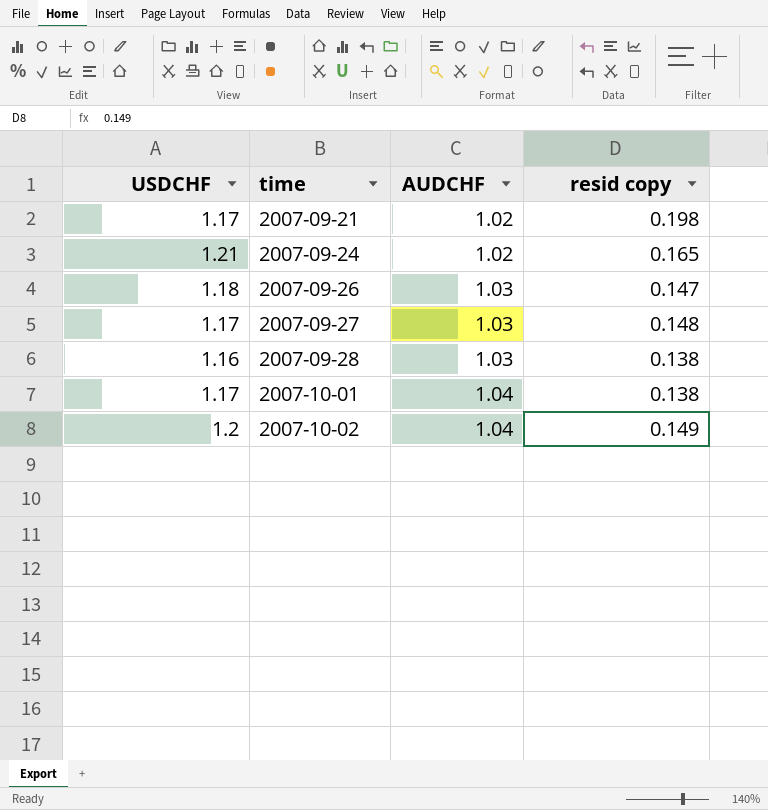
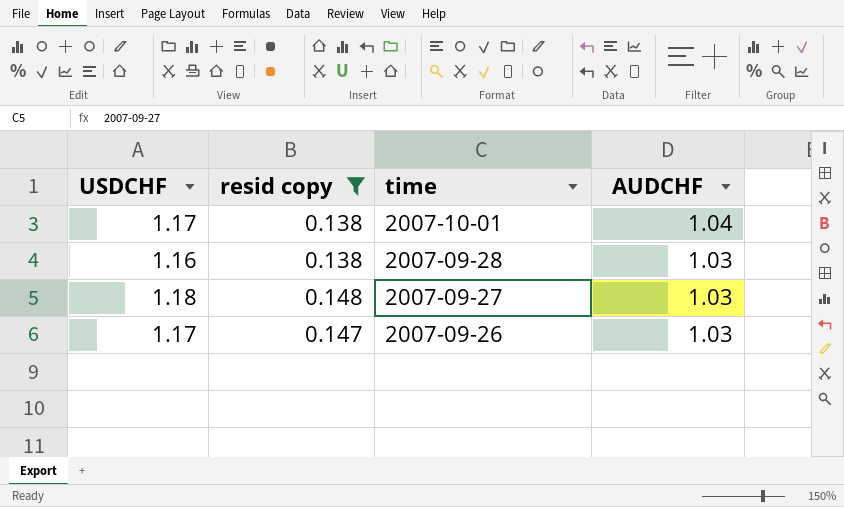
filter: none -> resid copy <= 0.148
row order: time ascending -> time descending
column resid copy | position: 4 -> 2
2007-09-27 | USDCHF: 1.17 -> 1.18
2007-09-26 | USDCHF: 1.18 -> 1.17

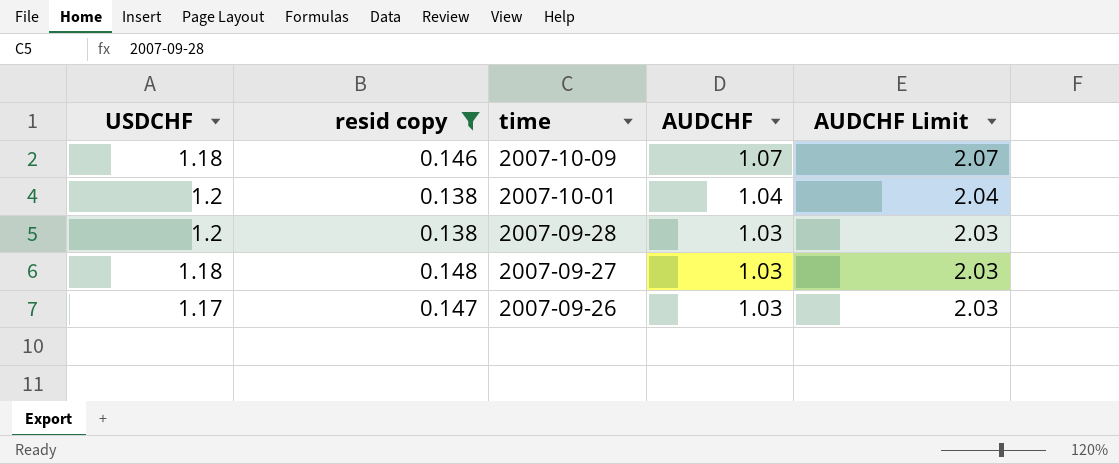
column AUDCHF Limit | formula: none -> [AUDCHF] + 1
row 2007-10-09: none -> 1.18 | 0.146 | 1.07 | 2.07
2007-10-01 | USDCHF: 1.17 -> 1.2
2007-09-28 | USDCHF: 1.16 -> 1.2

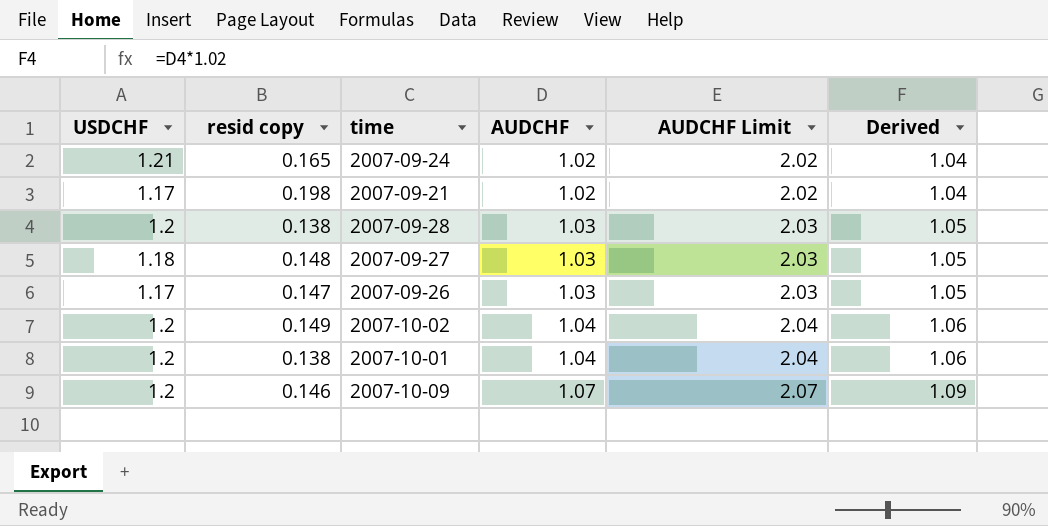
filter: resid copy <= 0.148 -> none
row order: time descending -> AUDCHF ascending
column Derived | formula: none -> [AUDCHF] * 1.02
2007-10-09 | USDCHF: 1.18 -> 1.2

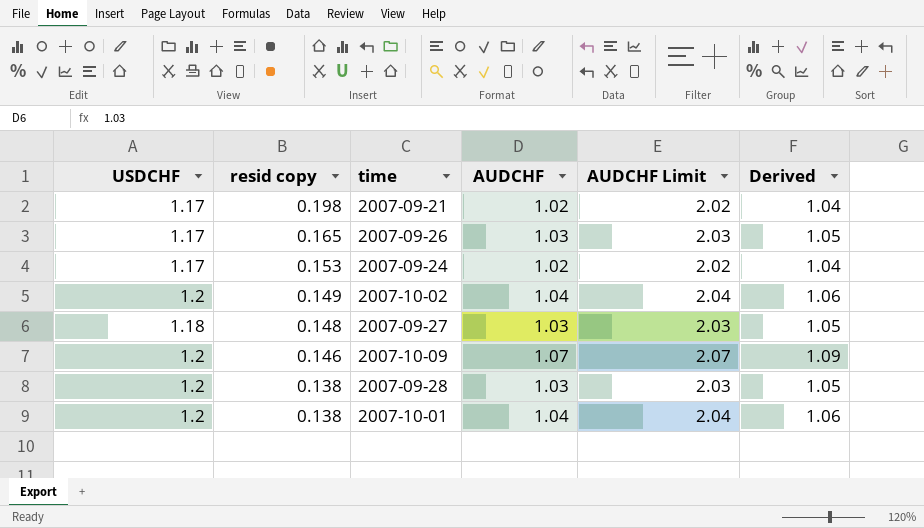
row order: AUDCHF ascending -> resid copy descending
2007-09-26 | resid copy: 0.147 -> 0.165
2007-09-24 | USDCHF: 1.21 -> 1.17
2007-09-24 | resid copy: 0.165 -> 0.153

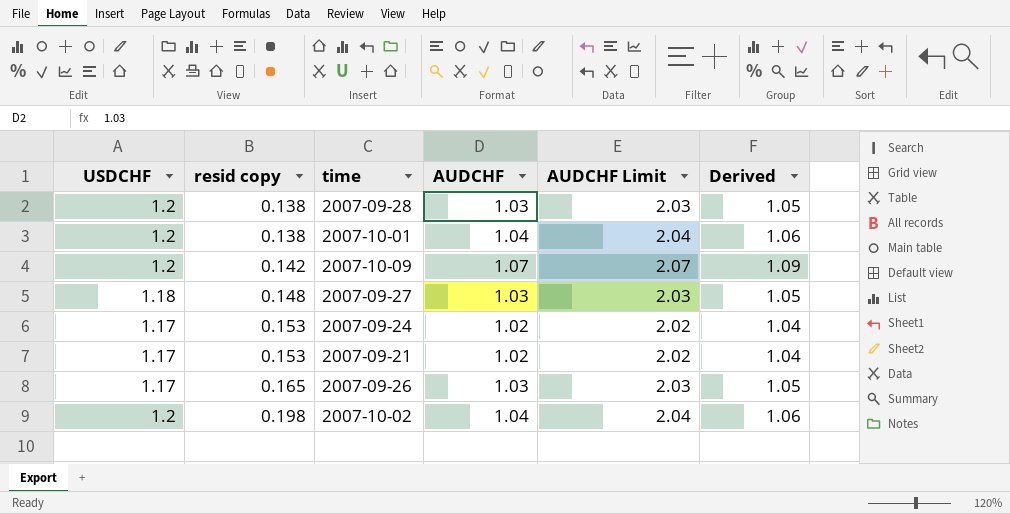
row order: resid copy descending -> resid copy ascending
2007-10-09 | resid copy: 0.146 -> 0.142
2007-09-21 | resid copy: 0.198 -> 0.153
2007-10-02 | resid copy: 0.149 -> 0.198

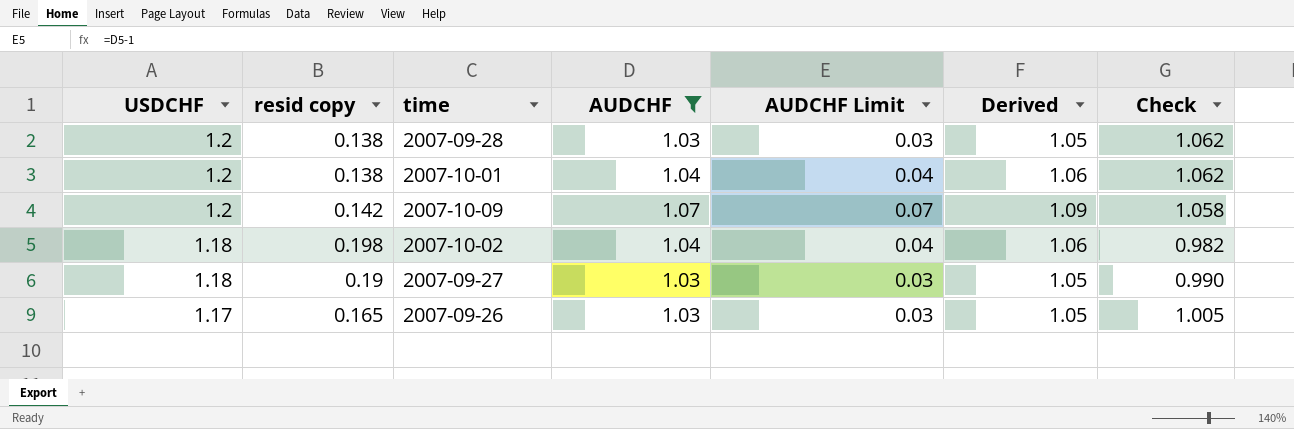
filter: none -> AUDCHF != 1.02
row order: resid copy ascending -> USDCHF descending
column AUDCHF Limit | formula: [AUDCHF] + 1 -> [AUDCHF] - 1
column Check | formula: none -> [USDCHF] - [resid copy]
2007-10-02 | USDCHF: 1.2 -> 1.18
2007-09-27 | resid copy: 0.148 -> 0.19

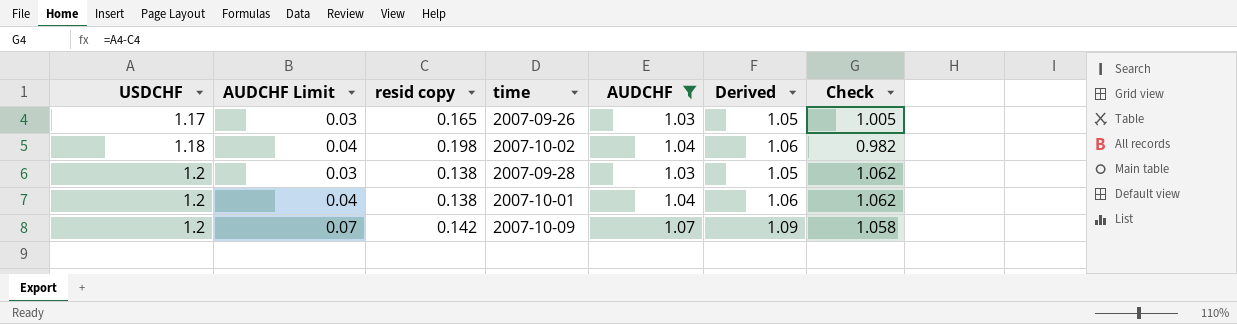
row order: USDCHF descending -> USDCHF ascending
column AUDCHF Limit | position: 5 -> 2
row 2007-09-27: 1.18 | 0.19 | 1.03 | 0.03 | 1.05 | 0.990 -> none

